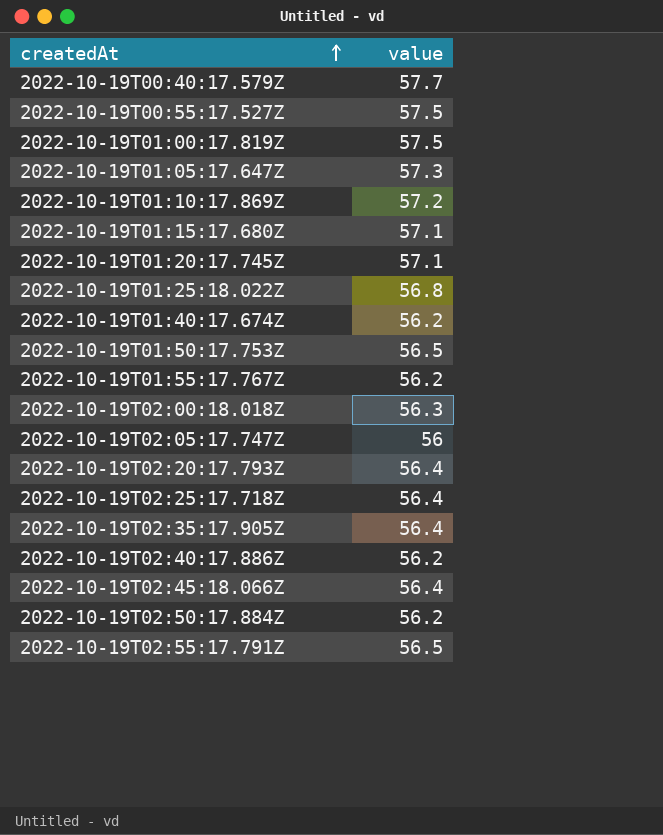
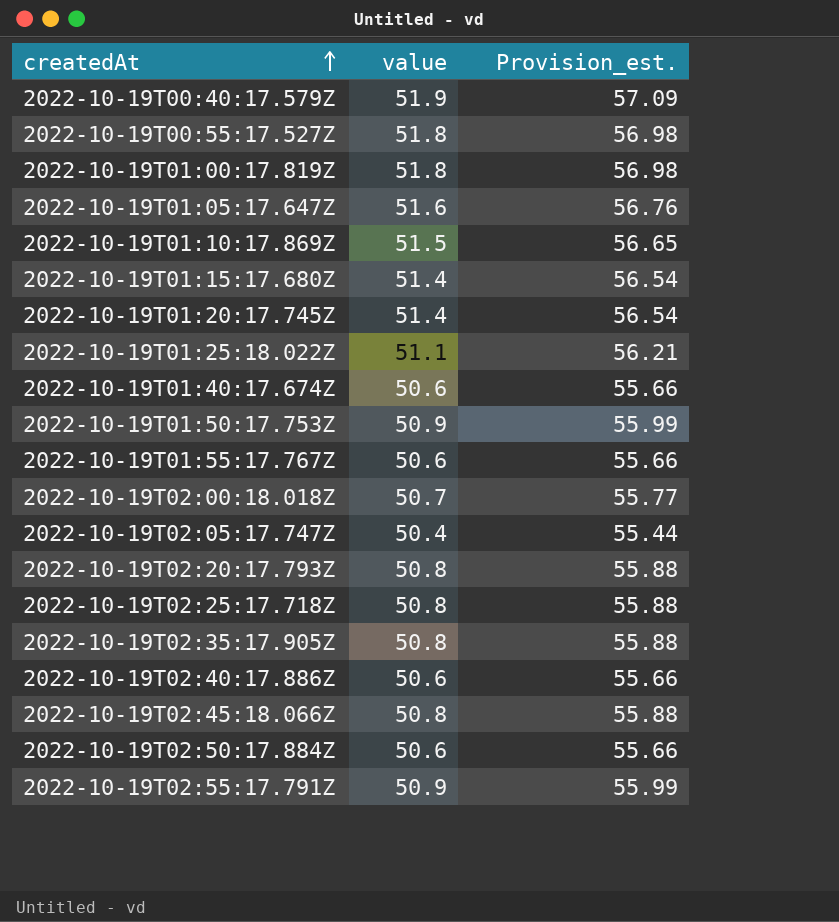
column Provision_est. | formula: none -> [value] * 1.1
2022-10-19T00:40:17.579Z | value: 57.7 -> 51.9
2022-10-19T00:55:17.527Z | value: 57.5 -> 51.8
2022-10-19T01:00:17.819Z | value: 57.5 -> 51.8
2022-10-19T01:05:17.647Z | value: 57.3 -> 51.6
2022-10-19T01:10:17.869Z | value: 57.2 -> 51.5
2022-10-19T01:15:17.680Z | value: 57.1 -> 51.4
2022-10-19T01:20:17.745Z | value: 57.1 -> 51.4
2022-10-19T01:25:18.022Z | value: 56.8 -> 51.1
2022-10-19T01:40:17.674Z | value: 56.2 -> 50.6
2022-10-19T01:50:17.753Z | value: 56.5 -> 50.9
2022-10-19T01:55:17.767Z | value: 56.2 -> 50.6
2022-10-19T02:00:18.018Z | value: 56.3 -> 50.7
2022-10-19T02:05:17.747Z | value: 56 -> 50.4
2022-10-19T02:20:17.793Z | value: 56.4 -> 50.8
2022-10-19T02:25:17.718Z | value: 56.4 -> 50.8
2022-10-19T02:35:17.905Z | value: 56.4 -> 50.8
2022-10-19T02:40:17.886Z | value: 56.2 -> 50.6
2022-10-19T02:45:18.066Z | value: 56.4 -> 50.8
2022-10-19T02:50:17.884Z | value: 56.2 -> 50.6
2022-10-19T02:55:17.791Z | value: 56.5 -> 50.9

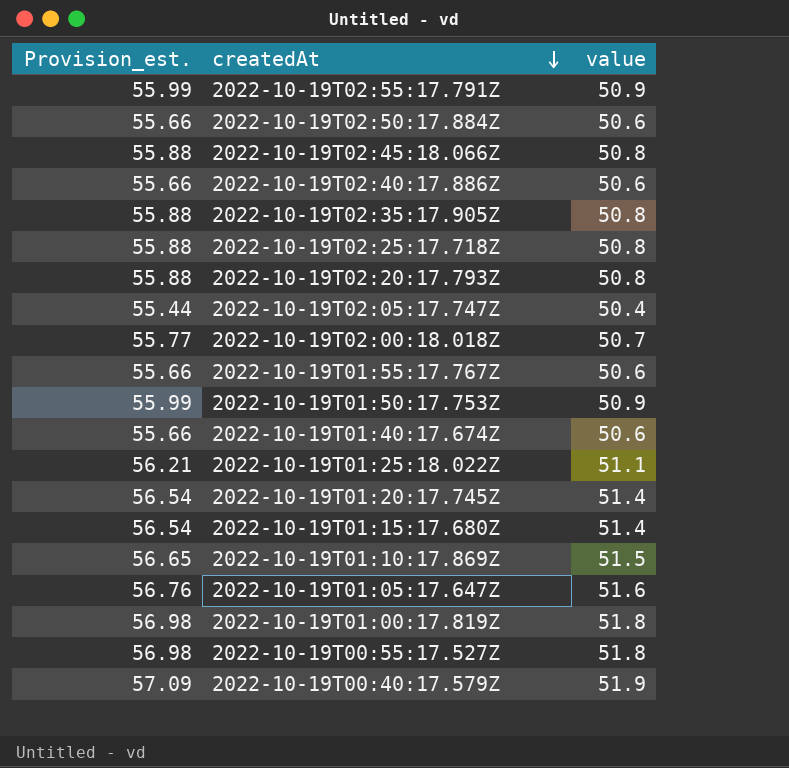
row order: createdAt ascending -> createdAt descending
column Provision_est. | position: 3 -> 1

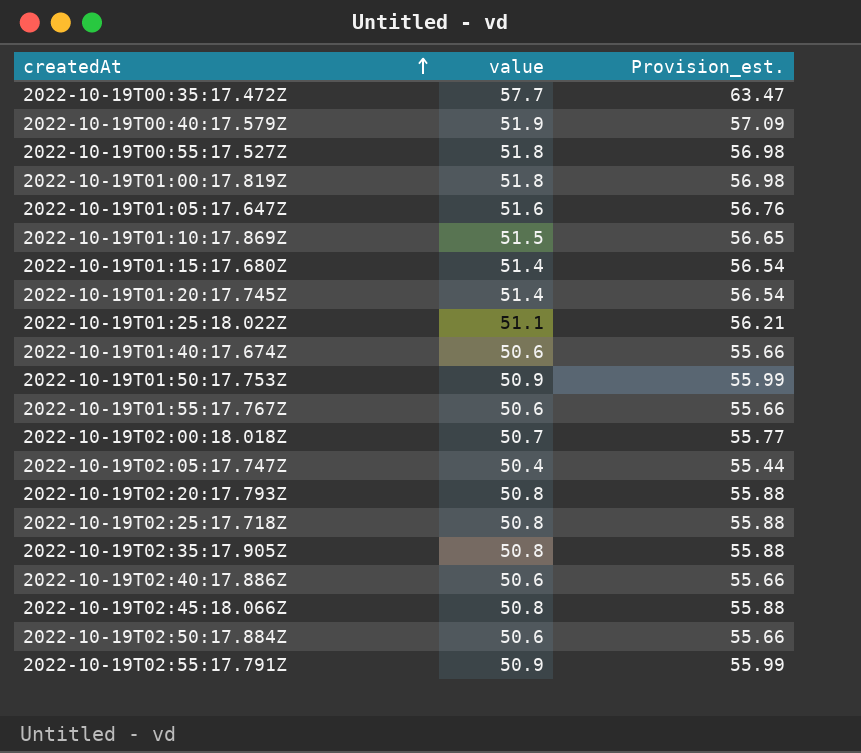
row order: createdAt descending -> createdAt ascending
column Provision_est. | position: 1 -> 3
row 2022-10-19T00:35:17.472Z: none -> 57.7 | 63.47

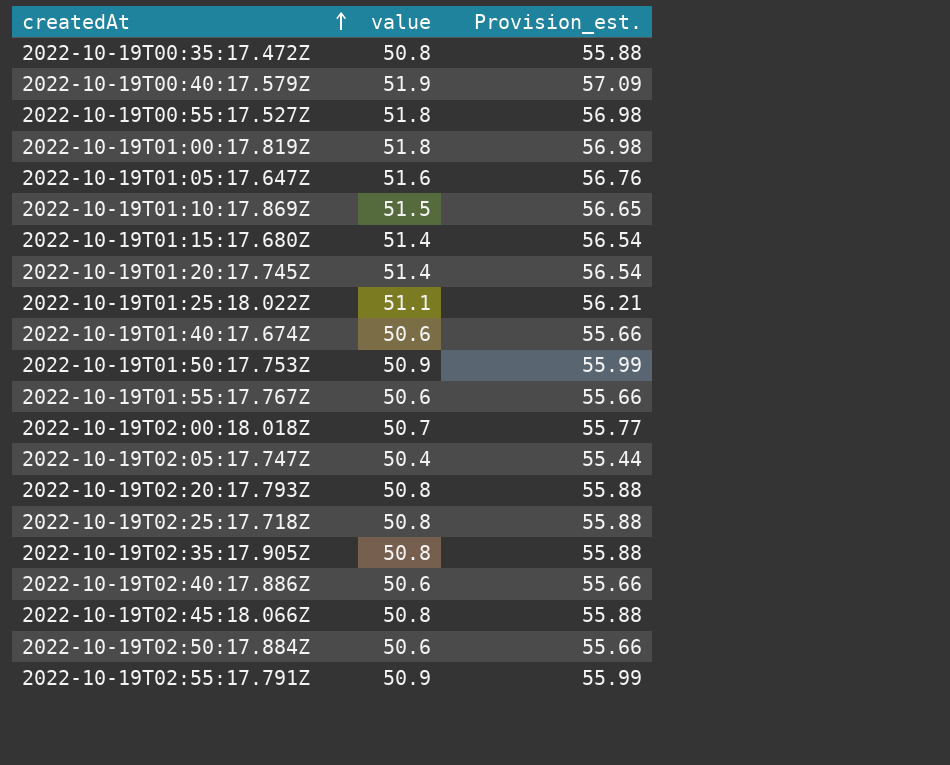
2022-10-19T00:35:17.472Z | value: 57.7 -> 50.8
2022-10-19T00:35:17.472Z | Provision_est.: 63.47 -> 55.88

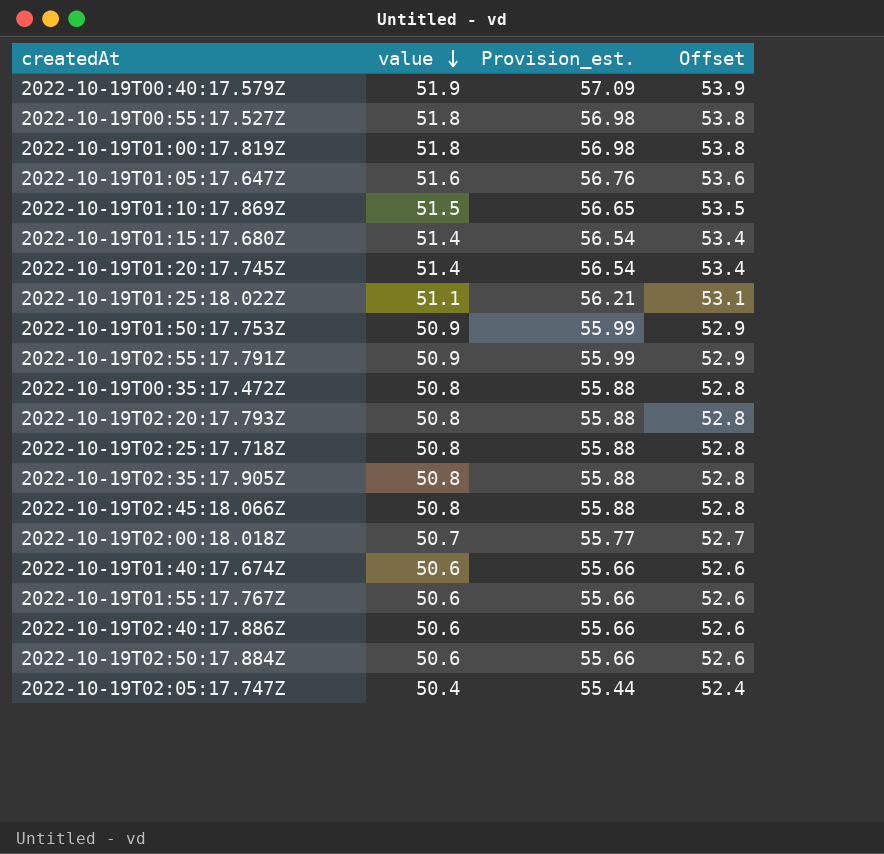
row order: createdAt ascending -> value descending
column Offset | formula: none -> [value] + 2

